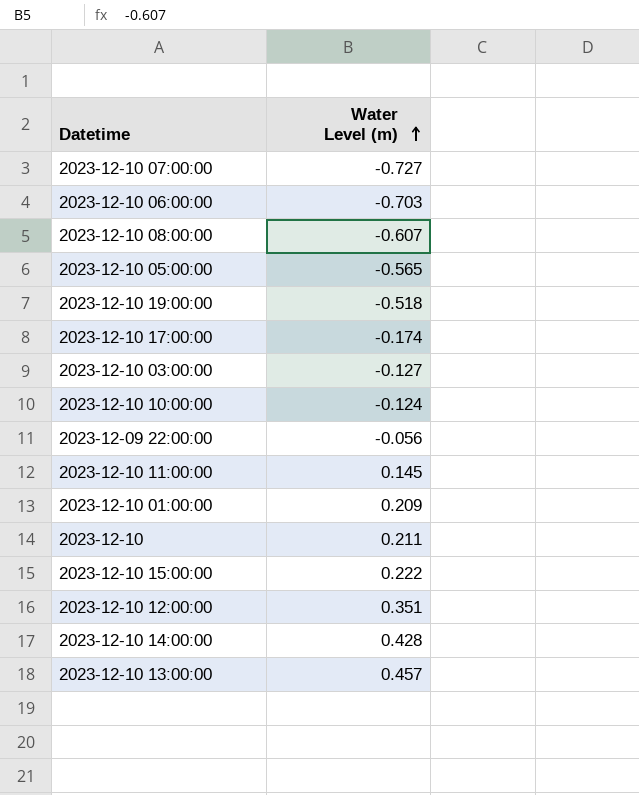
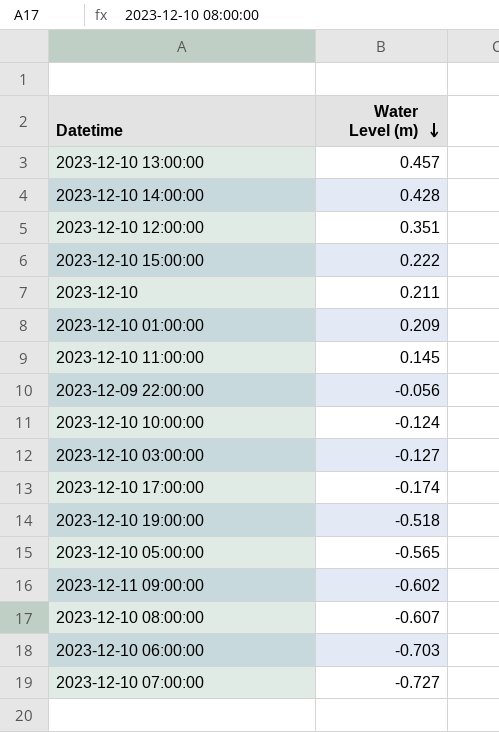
row order: Water Level (m) ascending -> Water Level (m) descending
row 2023-12-11 09:00:00: none -> -0.602

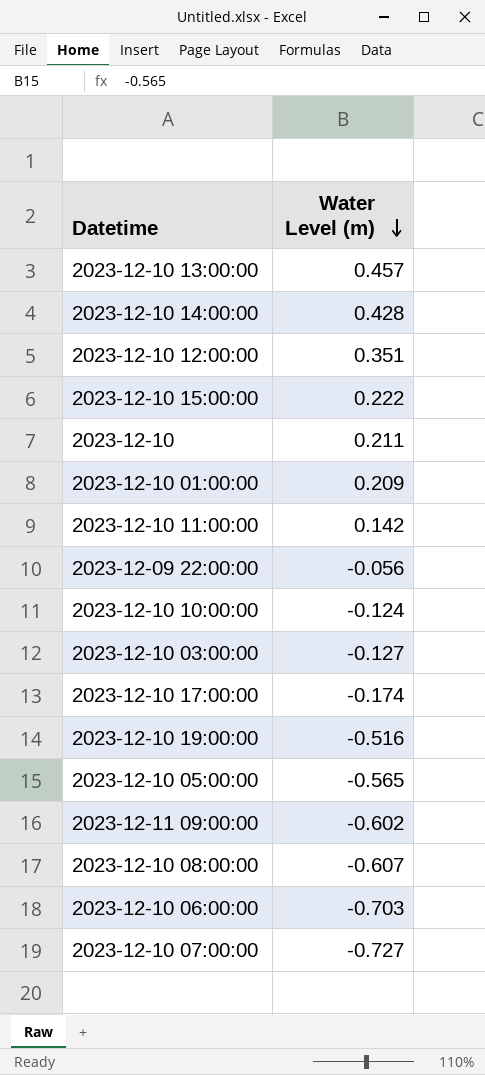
2023-12-10 11:00:00 | Water Level (m): 0.145 -> 0.142
2023-12-10 19:00:00 | Water Level (m): -0.518 -> -0.516

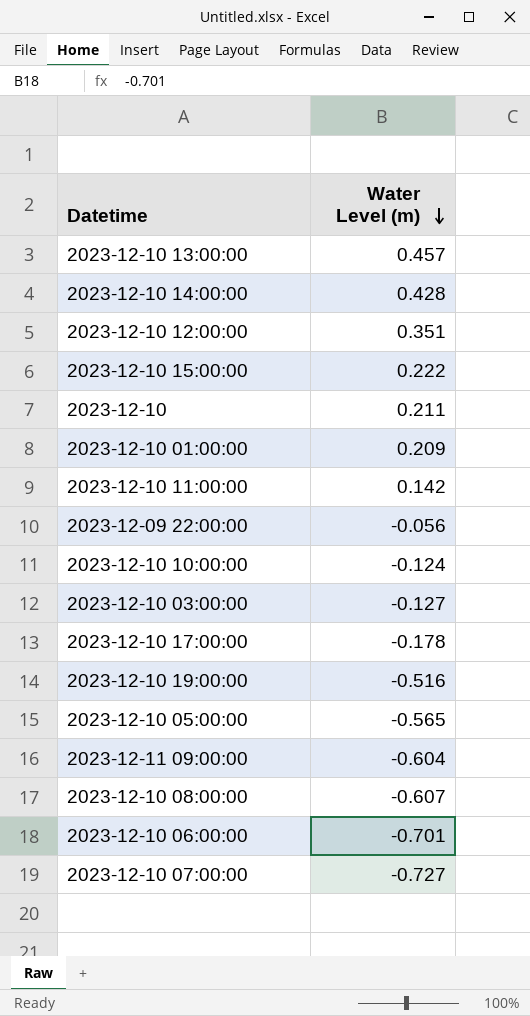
2023-12-10 17:00:00 | Water Level (m): -0.174 -> -0.178
2023-12-11 09:00:00 | Water Level (m): -0.602 -> -0.604
2023-12-10 06:00:00 | Water Level (m): -0.703 -> -0.701

